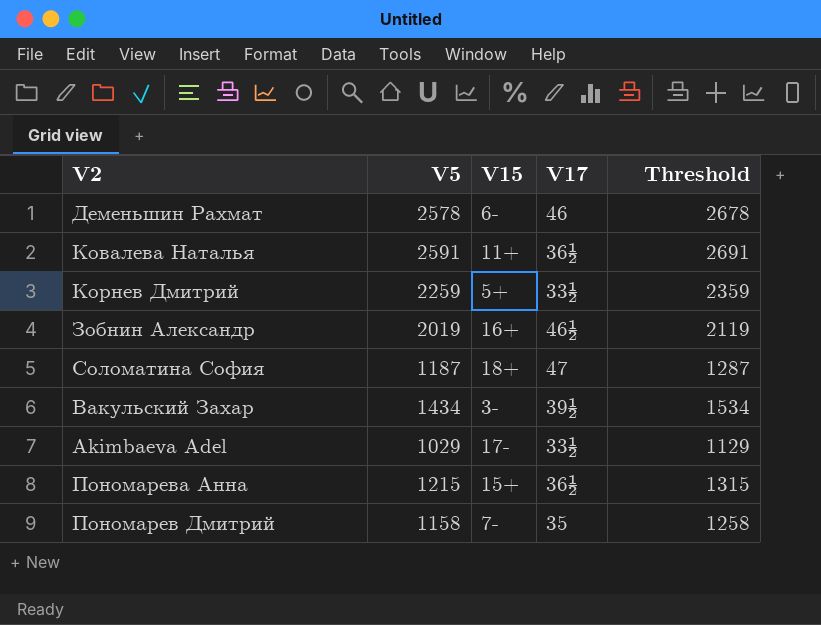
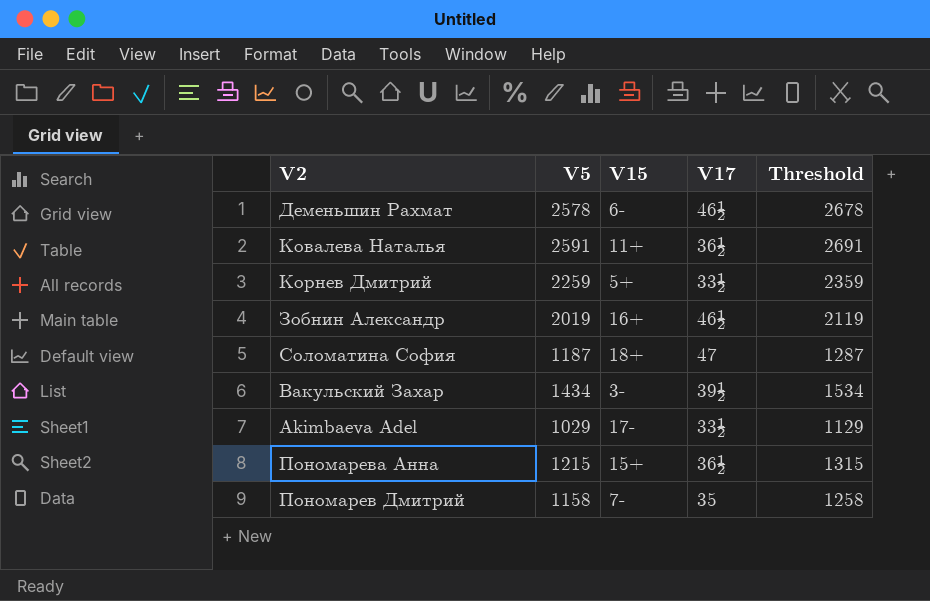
Деменьшин Рахмат | V17: 46 -> 46½

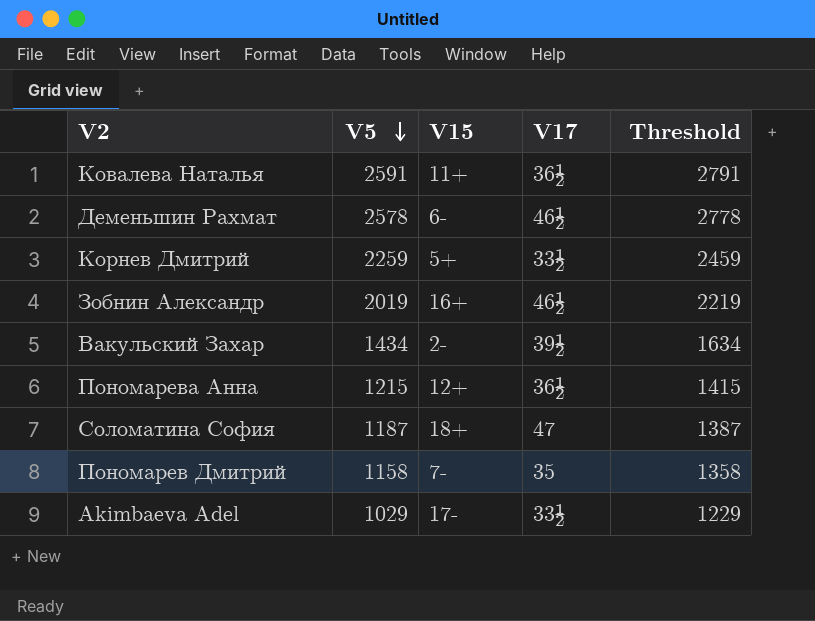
row order: none -> V5 descending
column Threshold | formula: [V5] + 100 -> [V5] + 200
Вакульский Захар | V15: 3- -> 2-
Пономарева Анна | V15: 15+ -> 12+

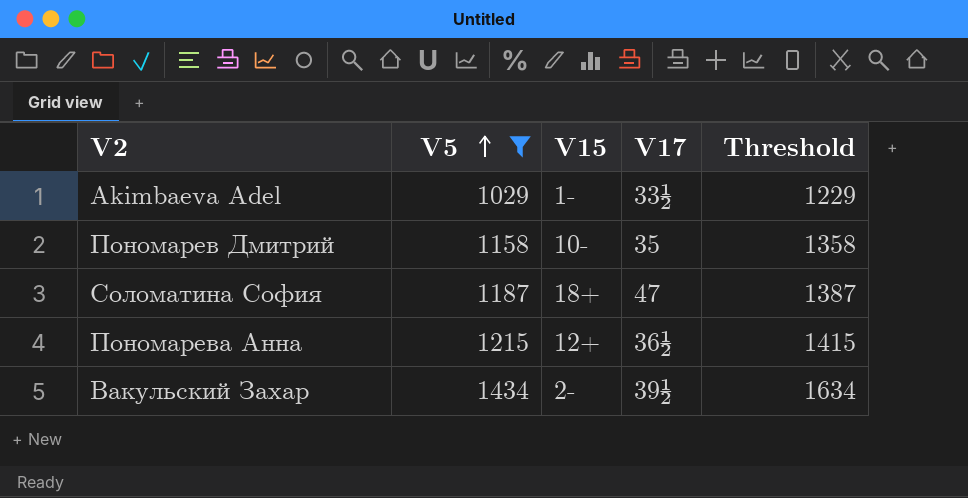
filter: none -> V5 <= 1434
row order: V5 descending -> V5 ascending
Akimbaeva Adel | V15: 17- -> 1-
Пономарев Дмитрий | V15: 7- -> 10-

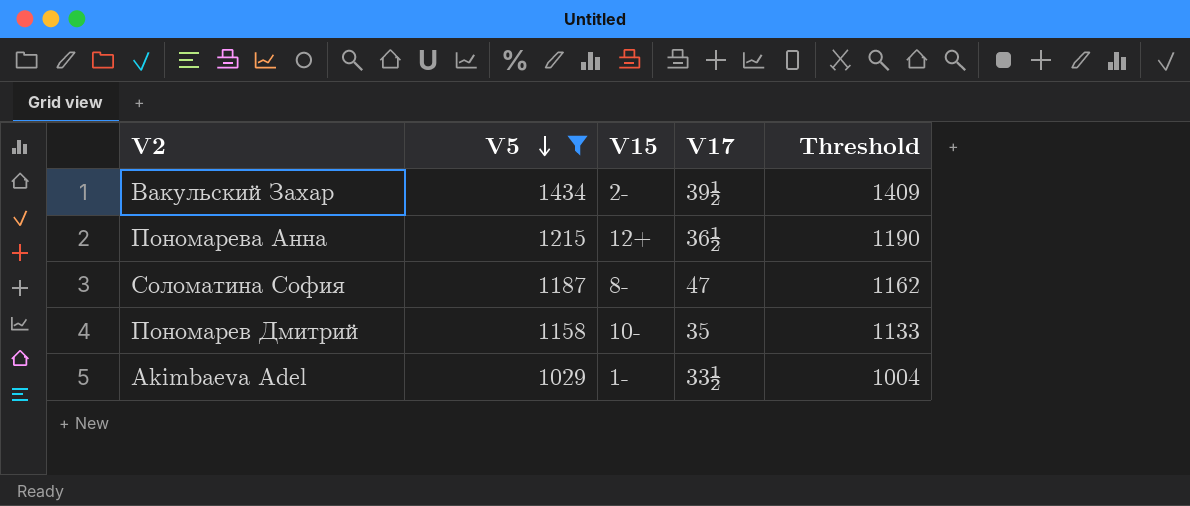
row order: V5 ascending -> V5 descending
column Threshold | formula: [V5] + 200 -> [V5] - 25
Соломатина София | V15: 18+ -> 8-

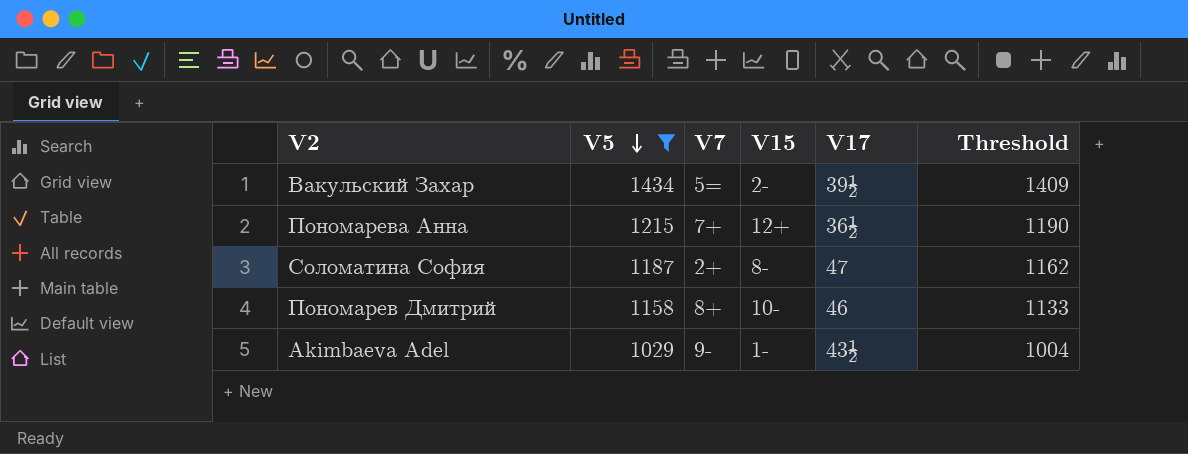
column V7 | position: none -> 3
Пономарев Дмитрий | V17: 35 -> 46
Akimbaeva Adel | V17: 33½ -> 43½

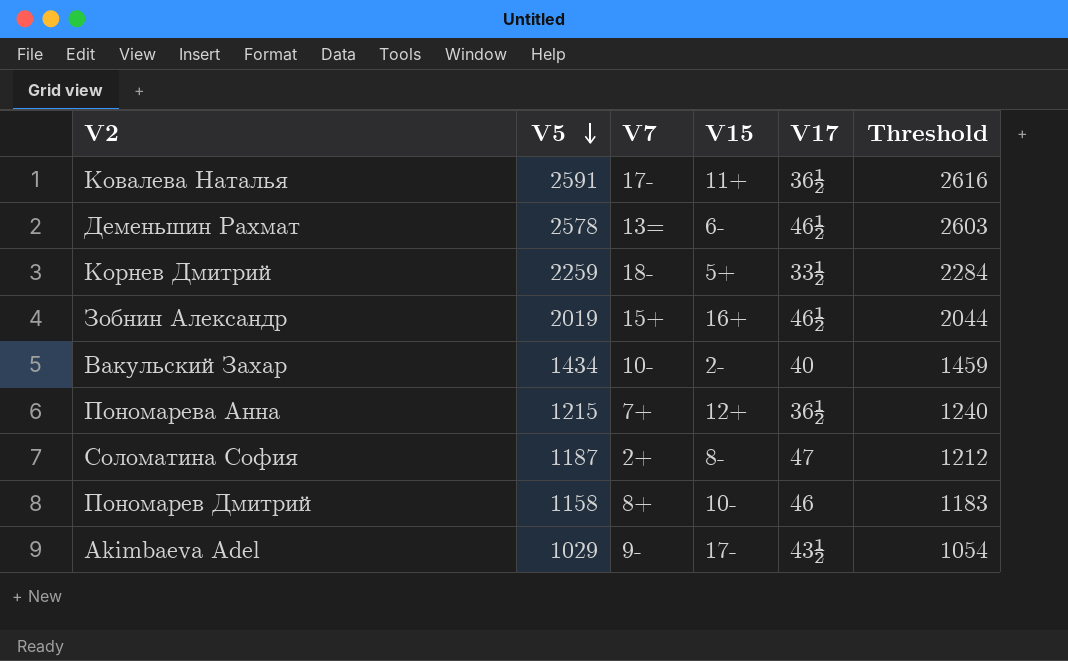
filter: V5 <= 1434 -> none
column Threshold | formula: [V5] - 25 -> [V5] + 25
Вакульский Захар | V7: 5= -> 10-
Вакульский Захар | V17: 39½ -> 40
Akimbaeva Adel | V15: 1- -> 17-

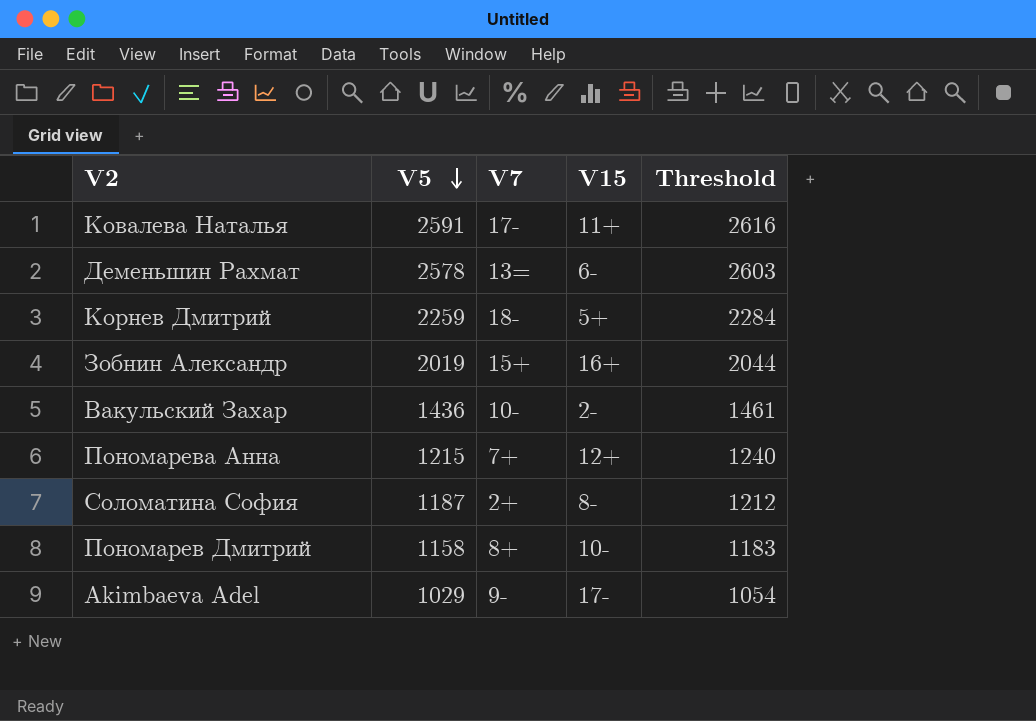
column V17 | position: 5 -> none
Вакульский Захар | V5: 1434 -> 1436
Вакульский Захар | Threshold: 1459 -> 1461

